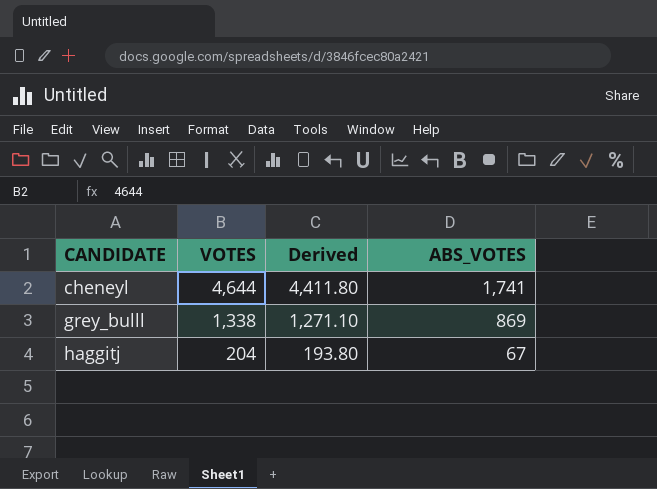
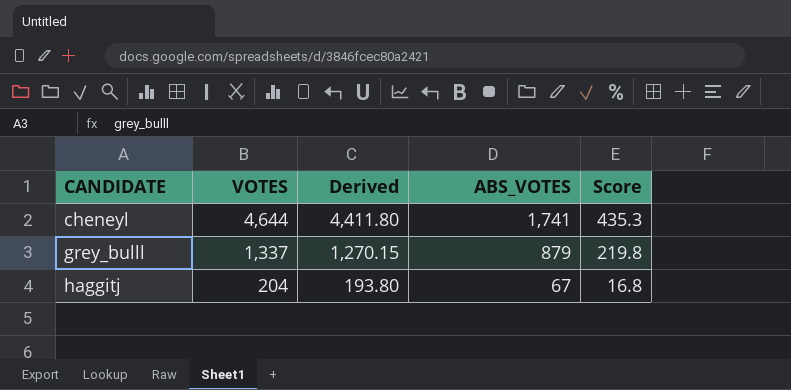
column Score | formula: none -> [ABS_VOTES] * 0.25
grey_bulll | VOTES: 1,338 -> 1,337
grey_bulll | Derived: 1,271.10 -> 1,270.15
grey_bulll | ABS_VOTES: 869 -> 879

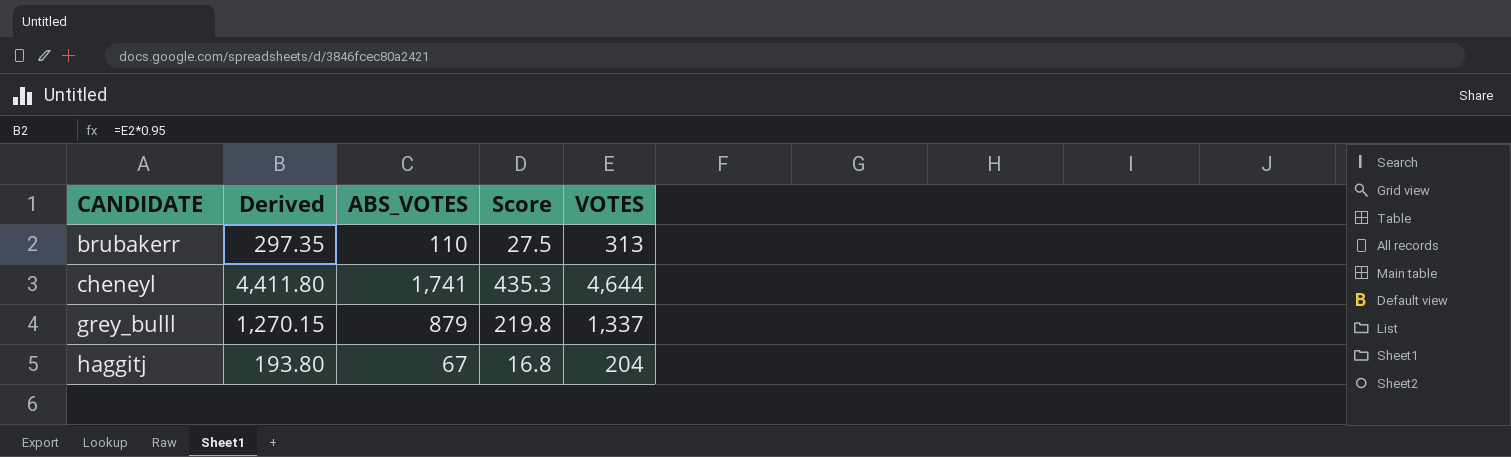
column VOTES | position: 2 -> 5
row brubakerr: none -> 297.35 | 110 | 27.5 | 313

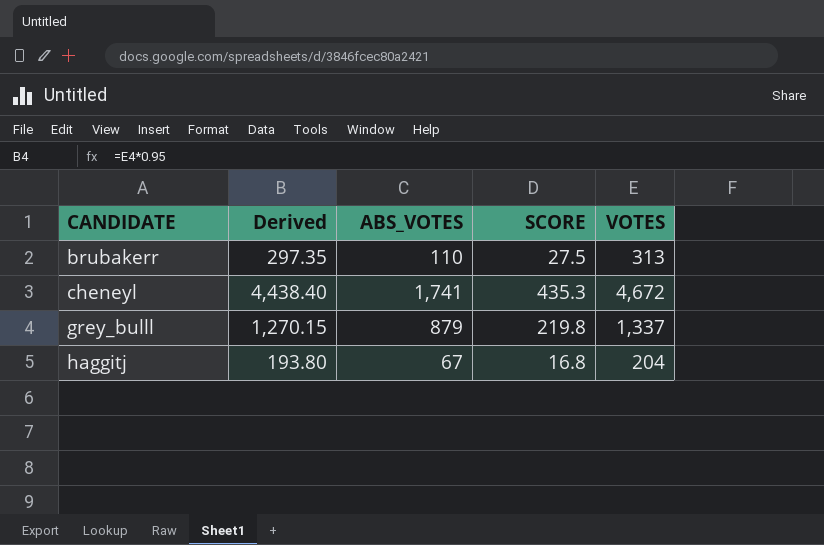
column name: Score -> SCORE
cheneyl | Derived: 4,411.80 -> 4,438.40
cheneyl | VOTES: 4,644 -> 4,672

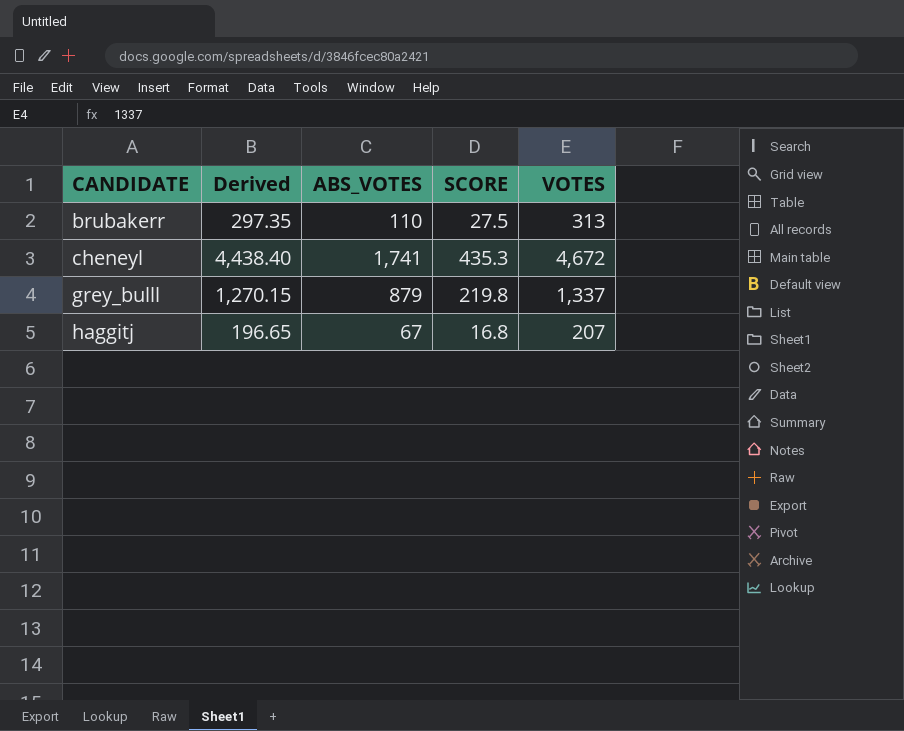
haggitj | Derived: 193.80 -> 196.65
haggitj | VOTES: 204 -> 207

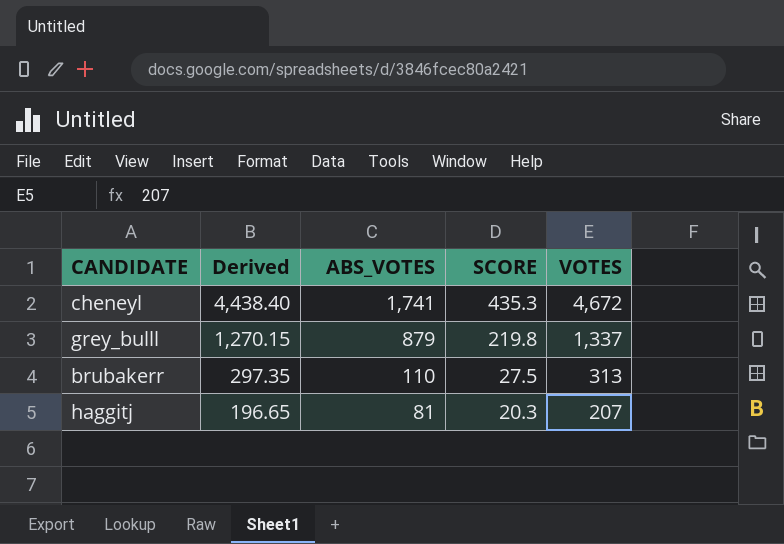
row order: CANDIDATE ascending -> Derived descending
haggitj | ABS_VOTES: 67 -> 81
haggitj | SCORE: 16.8 -> 20.3

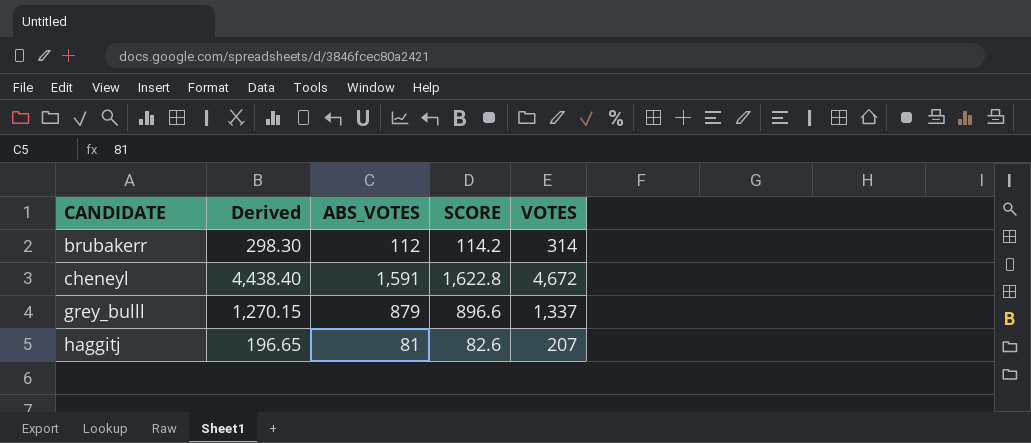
row order: Derived descending -> CANDIDATE ascending
column SCORE | formula: [ABS_VOTES] * 0.25 -> [ABS_VOTES] * 1.02
brubakerr | Derived: 297.35 -> 298.30
brubakerr | ABS_VOTES: 110 -> 112
brubakerr | VOTES: 313 -> 314
cheneyl | ABS_VOTES: 1,741 -> 1,591

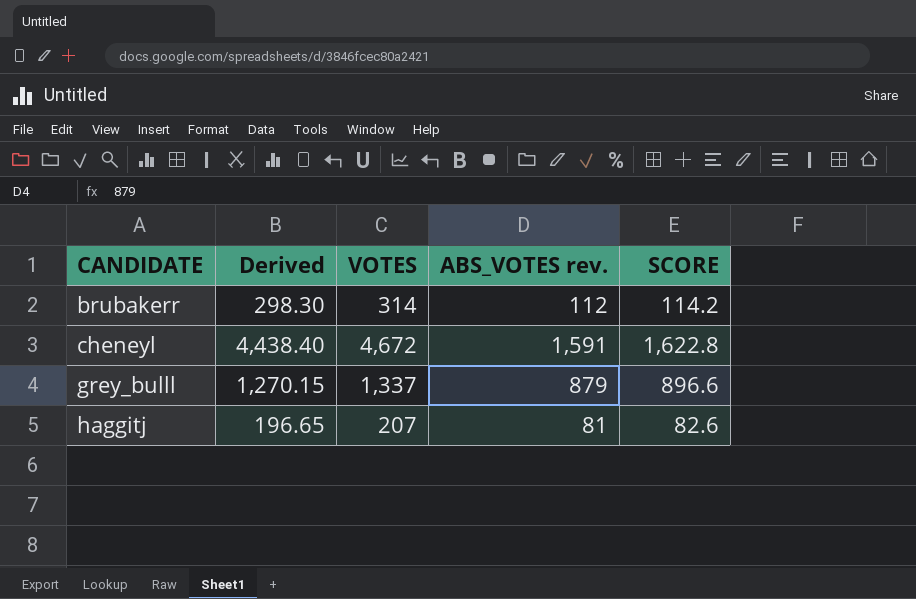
column VOTES | position: 5 -> 3
column name: ABS_VOTES -> ABS_VOTES rev.

